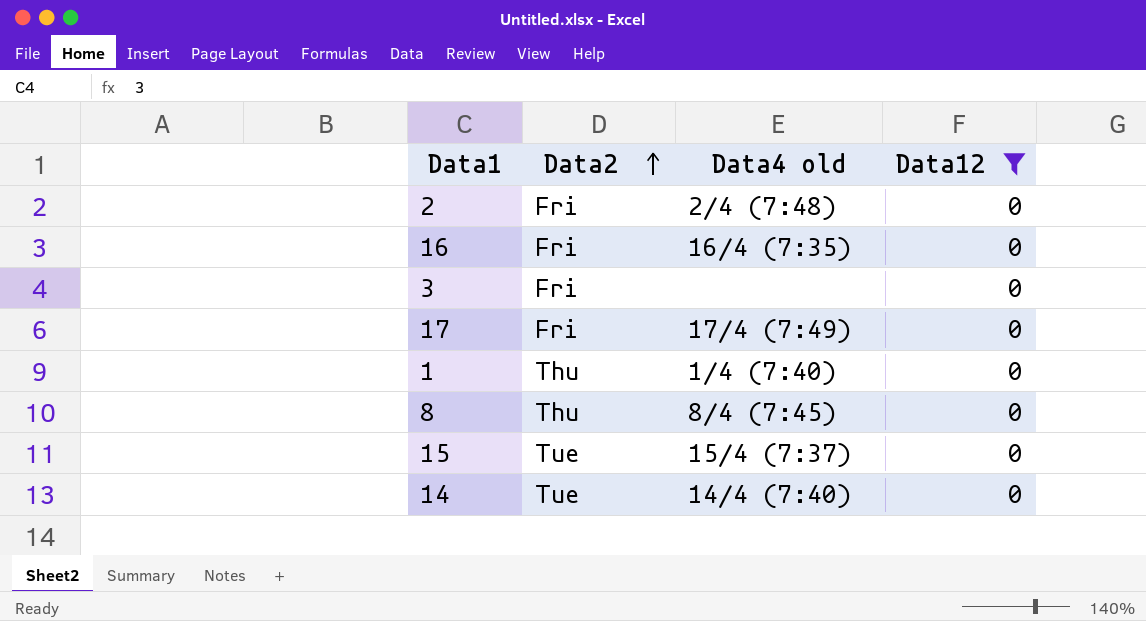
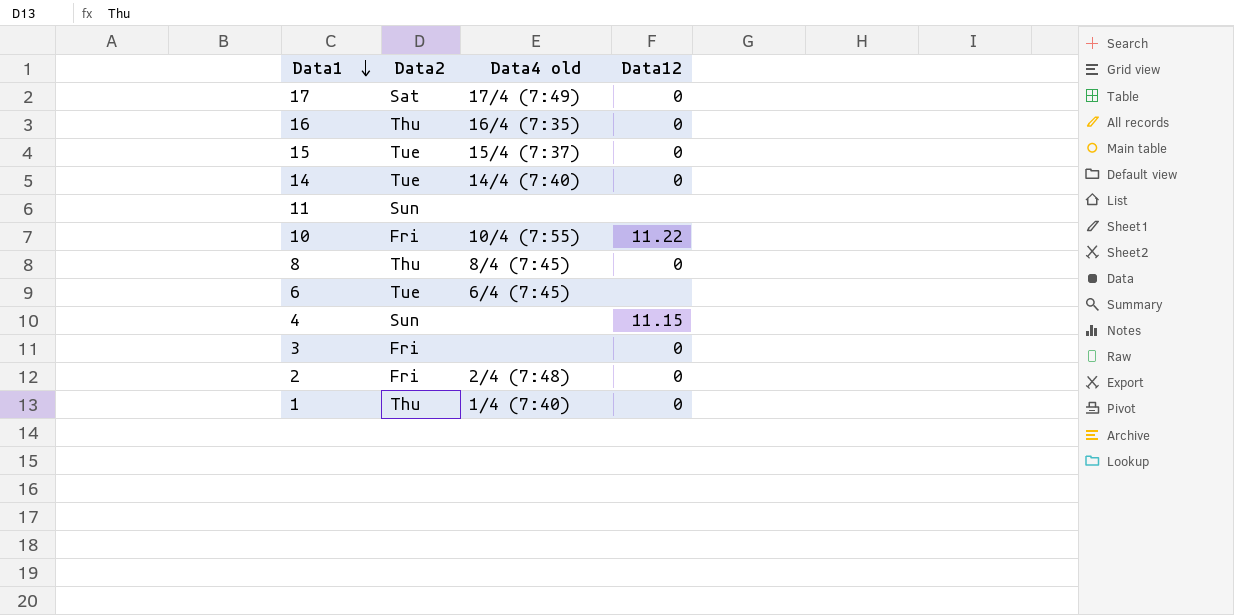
filter: Data12 = 0 -> none
row order: Data2 ascending -> Data1 descending
17 | Data2: Fri -> Sat
16 | Data2: Fri -> Thu

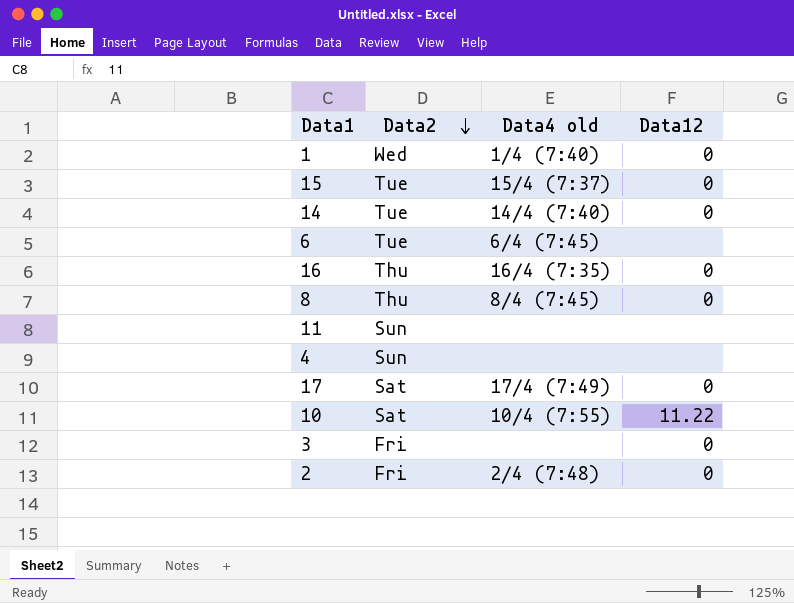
row order: Data1 descending -> Data2 descending
1 | Data2: Thu -> Wed
4 | Data12: 11.15 -> none
10 | Data2: Fri -> Sat

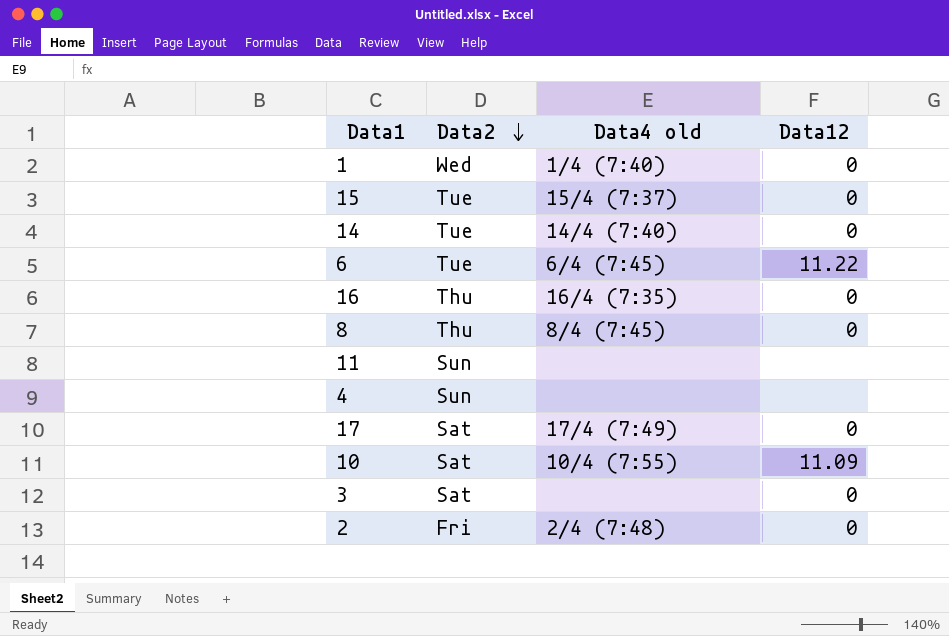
6 | Data12: none -> 11.22
10 | Data12: 11.22 -> 11.09
3 | Data2: Fri -> Sat

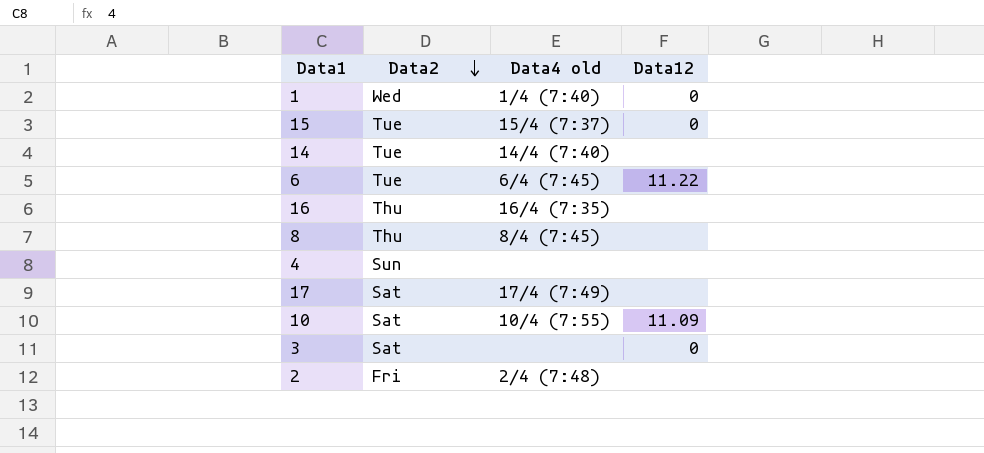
row 11: Sun | none | none -> none
14 | Data12: 0 -> none
16 | Data12: 0 -> none
8 | Data12: 0 -> none
17 | Data12: 0 -> none
2 | Data12: 0 -> none

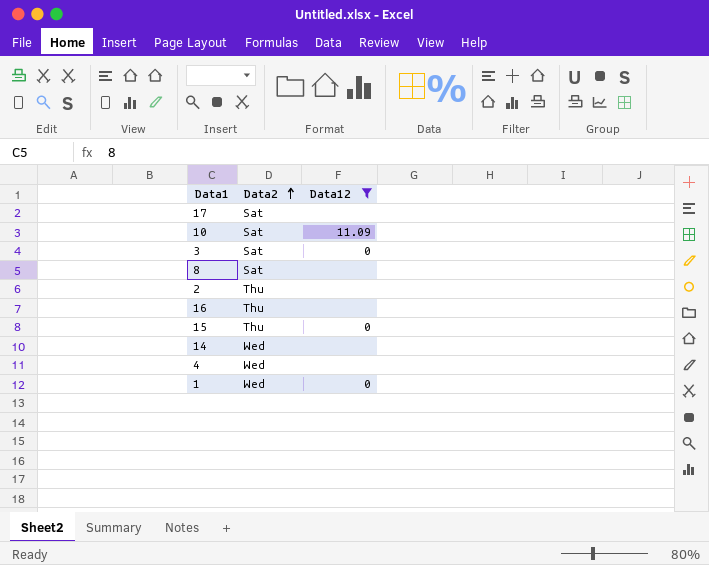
filter: none -> Data12 != 11.22
row order: Data2 descending -> Data2 ascending
column Data4 old | position: 3 -> none
8 | Data2: Thu -> Sat
2 | Data2: Fri -> Thu
15 | Data2: Tue -> Thu
14 | Data2: Tue -> Wed
4 | Data2: Sun -> Wed

